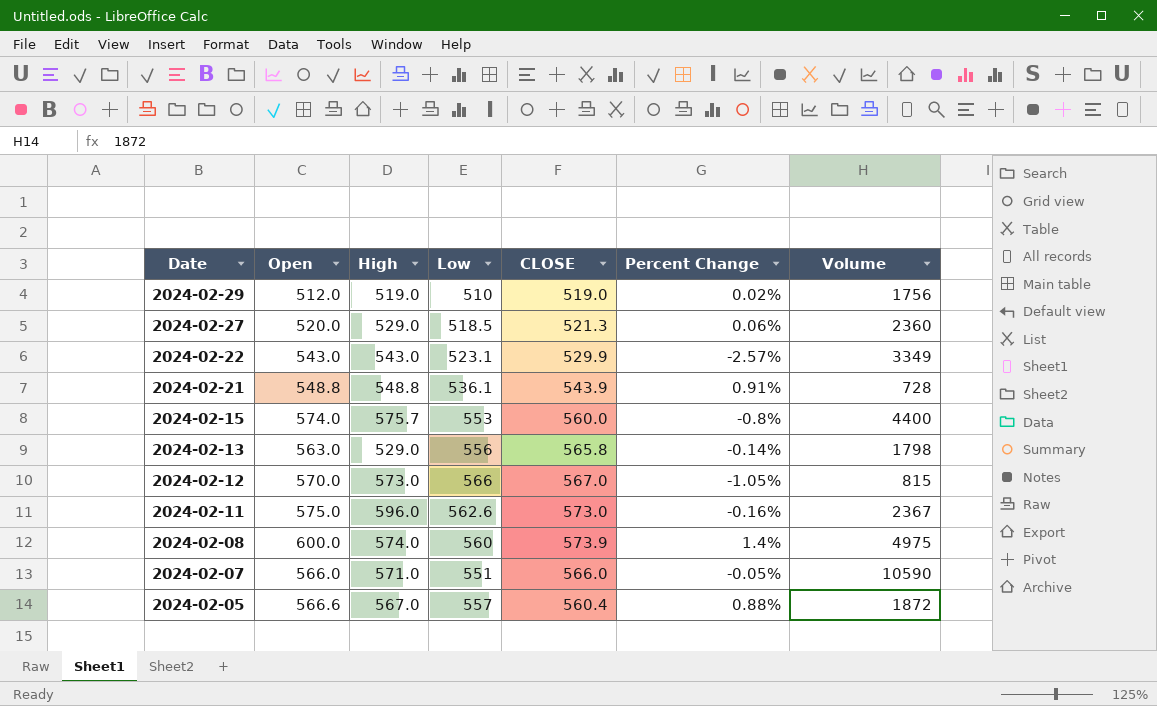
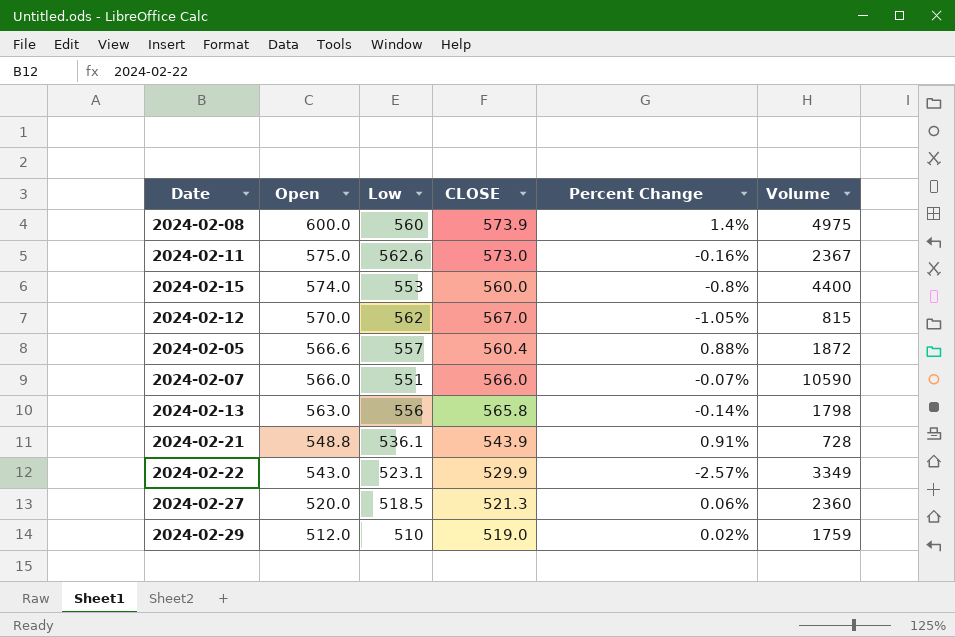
row order: Date descending -> Open descending
column High | position: 3 -> none
2024-02-12 | Low: 566 -> 562
2024-02-07 | Percent Change: -0.05% -> -0.07%
2024-02-29 | Volume: 1756 -> 1759

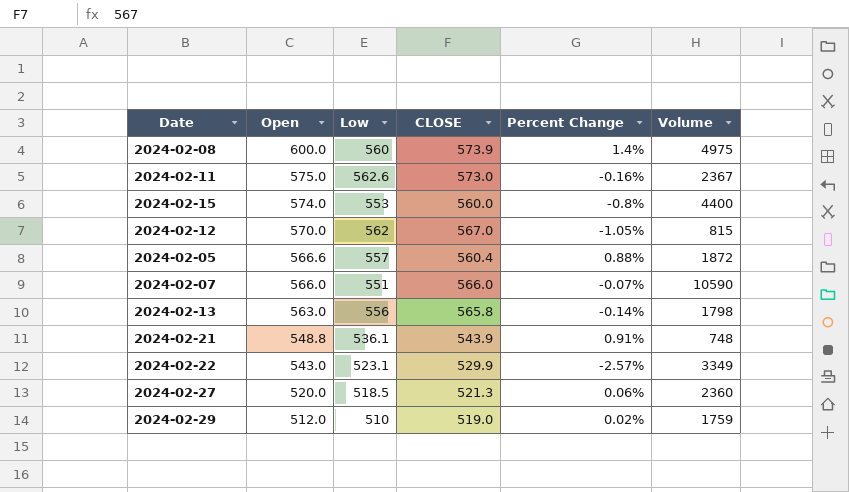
2024-02-21 | Volume: 728 -> 748

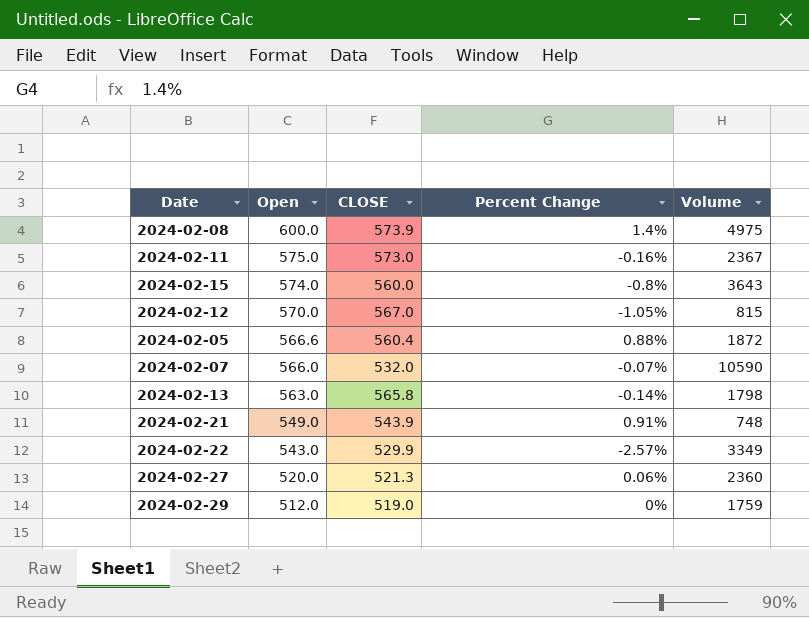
column Low | position: 3 -> none
2024-02-15 | Volume: 4400 -> 3643
2024-02-07 | CLOSE: 566.0 -> 532.0
2024-02-21 | Open: 548.8 -> 549.0
2024-02-29 | Percent Change: 0.02% -> 0%

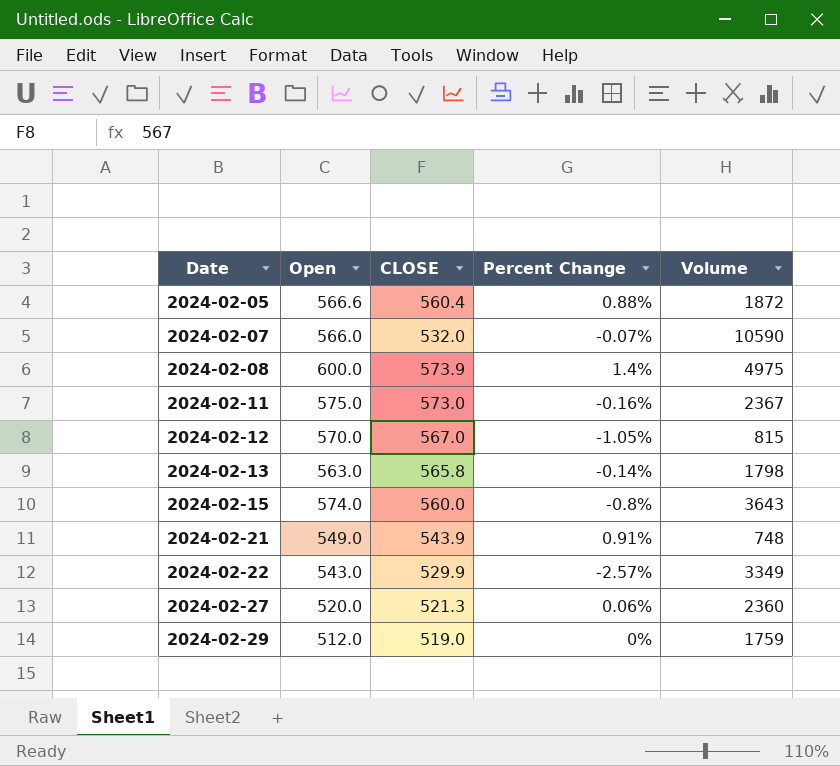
row order: Open descending -> Date ascending

